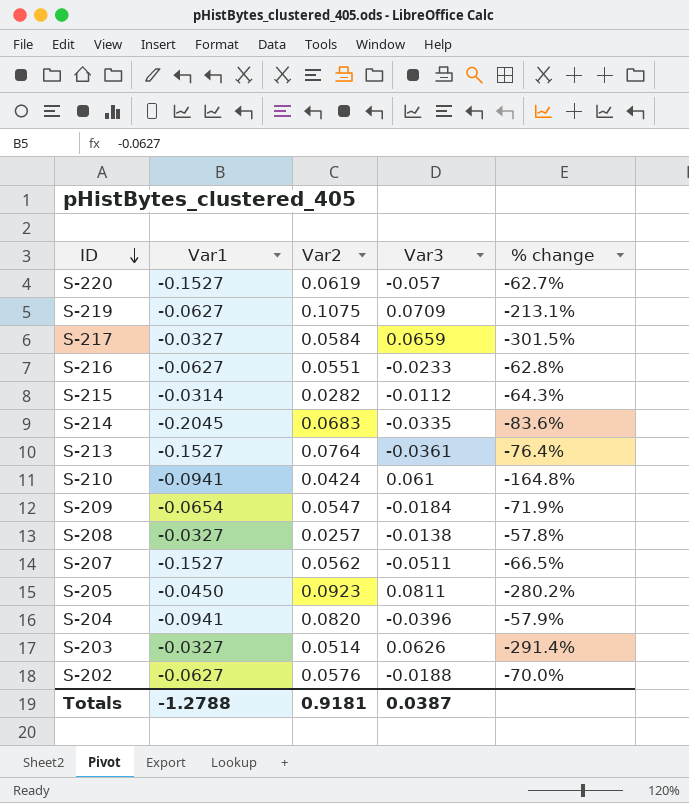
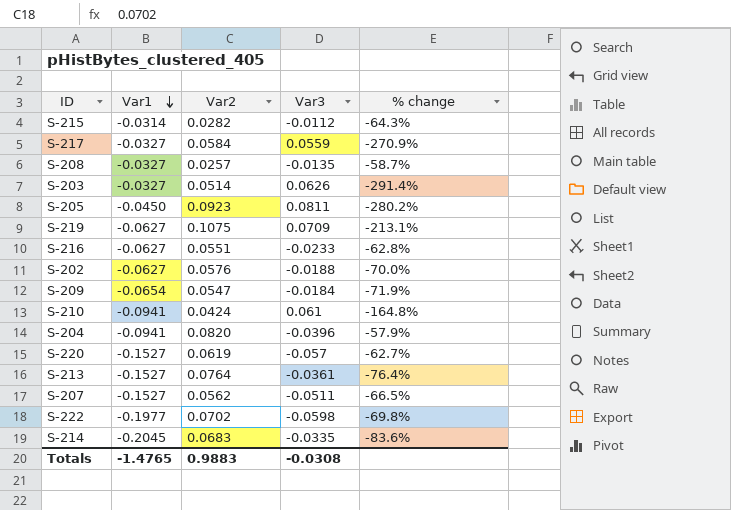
row order: ID descending -> Var1 descending
S-217 | Var3: 0.0659 -> 0.0559
S-217 | % change: -301.5% -> -270.9%
S-208 | Var3: -0.0138 -> -0.0135
S-208 | % change: -57.8% -> -58.7%
row S-222: none -> -0.1977 | 0.0702 | -0.0598 | -69.8%
Totals | Var1: -1.2788 -> -1.4765
Totals | Var2: 0.9181 -> 0.9883
Totals | Var3: 0.0387 -> -0.0308

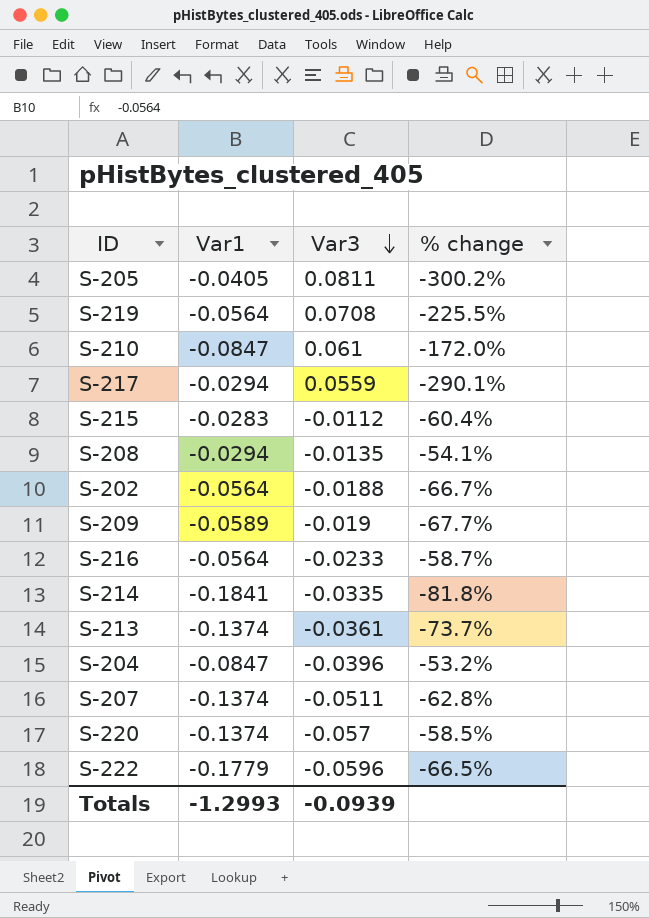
row order: Var1 descending -> Var3 descending
column Var2 | position: 3 -> none
row S-203: -0.0327 | 0.0514 | 0.0626 | -291.4% -> none
S-205 | Var1: -0.0450 -> -0.0405
S-205 | % change: -280.2% -> -300.2%
S-219 | Var1: -0.0627 -> -0.0564
S-219 | Var3: 0.0709 -> 0.0708
S-219 | % change: -213.1% -> -225.5%
S-210 | Var1: -0.0941 -> -0.0847
S-210 | % change: -164.8% -> -172.0%
S-217 | Var1: -0.0327 -> -0.0294
S-217 | % change: -270.9% -> -290.1%
S-215 | Var1: -0.0314 -> -0.0283
S-215 | % change: -64.3% -> -60.4%
S-208 | Var1: -0.0327 -> -0.0294
S-208 | % change: -58.7% -> -54.1%
S-202 | Var1: -0.0627 -> -0.0564
S-202 | % change: -70.0% -> -66.7%
S-209 | Var1: -0.0654 -> -0.0589
S-209 | Var3: -0.0184 -> -0.019
S-209 | % change: -71.9% -> -67.7%
S-216 | Var1: -0.0627 -> -0.0564
S-216 | % change: -62.8% -> -58.7%
S-214 | Var1: -0.2045 -> -0.1841
S-214 | % change: -83.6% -> -81.8%
S-213 | Var1: -0.1527 -> -0.1374
S-213 | % change: -76.4% -> -73.7%
S-204 | Var1: -0.0941 -> -0.0847
S-204 | % change: -57.9% -> -53.2%
S-207 | Var1: -0.1527 -> -0.1374
S-207 | % change: -66.5% -> -62.8%
S-220 | Var1: -0.1527 -> -0.1374
S-220 | % change: -62.7% -> -58.5%
S-222 | Var1: -0.1977 -> -0.1779
S-222 | Var3: -0.0598 -> -0.0596
S-222 | % change: -69.8% -> -66.5%
Totals | Var1: -1.4765 -> -1.2993
Totals | Var3: -0.0308 -> -0.0939

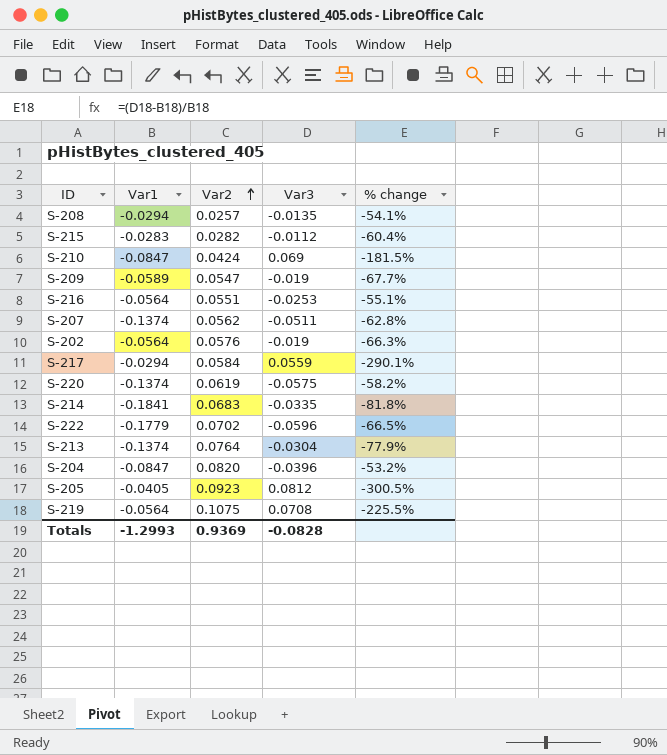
row order: Var3 descending -> Var2 ascending
column Var2 | position: none -> 3
S-210 | Var3: 0.061 -> 0.069
S-210 | % change: -172.0% -> -181.5%
S-216 | Var3: -0.0233 -> -0.0253
S-216 | % change: -58.7% -> -55.1%
S-202 | Var3: -0.0188 -> -0.019
S-202 | % change: -66.7% -> -66.3%
S-220 | Var3: -0.057 -> -0.0575
S-220 | % change: -58.5% -> -58.2%
S-213 | Var3: -0.0361 -> -0.0304
S-213 | % change: -73.7% -> -77.9%
S-205 | Var3: 0.0811 -> 0.0812
S-205 | % change: -300.2% -> -300.5%
Totals | Var3: -0.0939 -> -0.0828

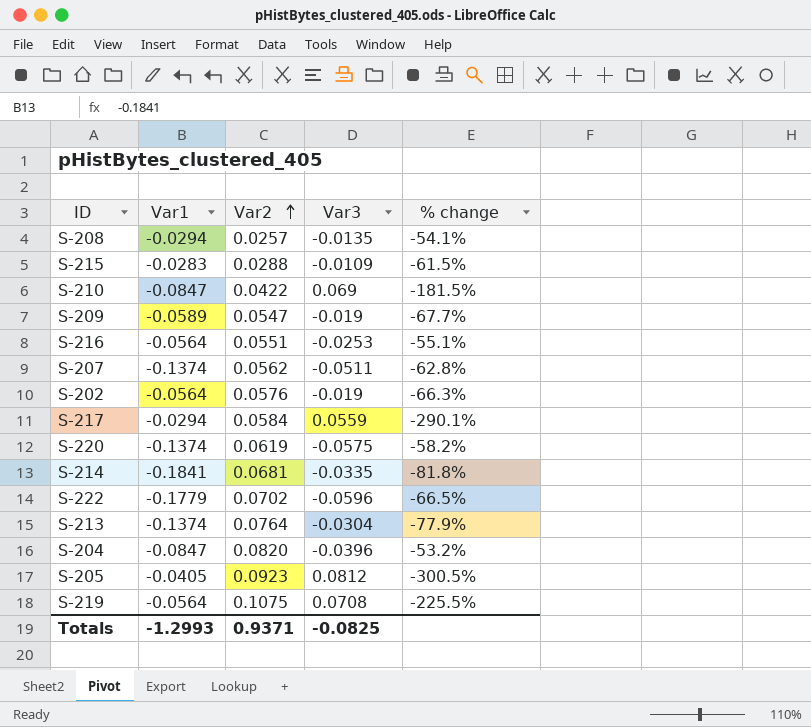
S-215 | Var2: 0.0282 -> 0.0288
S-215 | Var3: -0.0112 -> -0.0109
S-215 | % change: -60.4% -> -61.5%
S-210 | Var2: 0.0424 -> 0.0422
S-214 | Var2: 0.0683 -> 0.0681
Totals | Var2: 0.9369 -> 0.9371
Totals | Var3: -0.0828 -> -0.0825

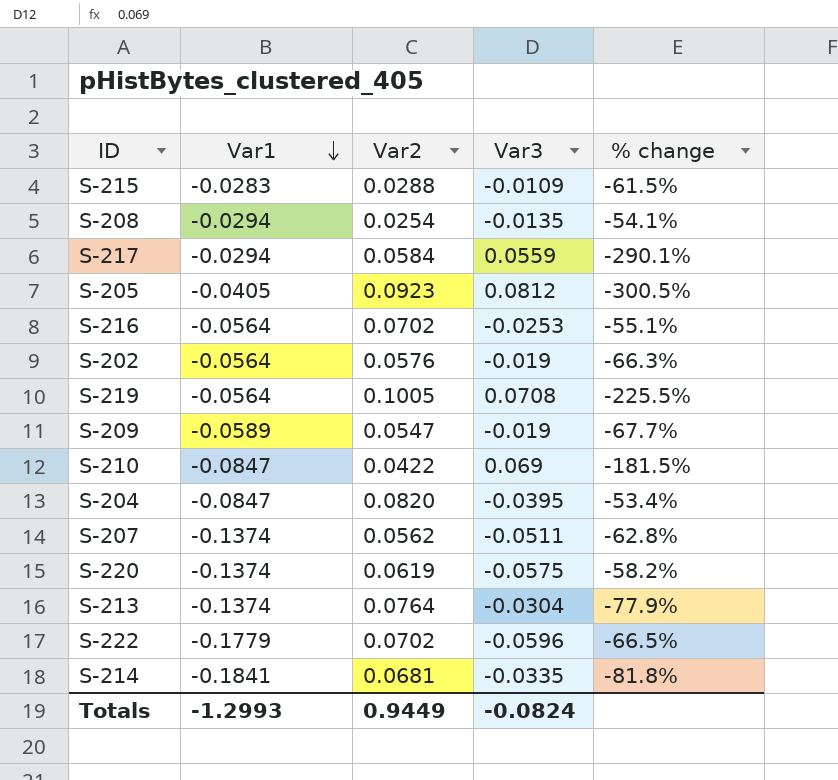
row order: Var2 ascending -> Var1 descending
S-208 | Var2: 0.0257 -> 0.0254
S-216 | Var2: 0.0551 -> 0.0702
S-219 | Var2: 0.1075 -> 0.1005
S-204 | Var3: -0.0396 -> -0.0395
S-204 | % change: -53.2% -> -53.4%
Totals | Var2: 0.9371 -> 0.9449
Totals | Var3: -0.0825 -> -0.0824

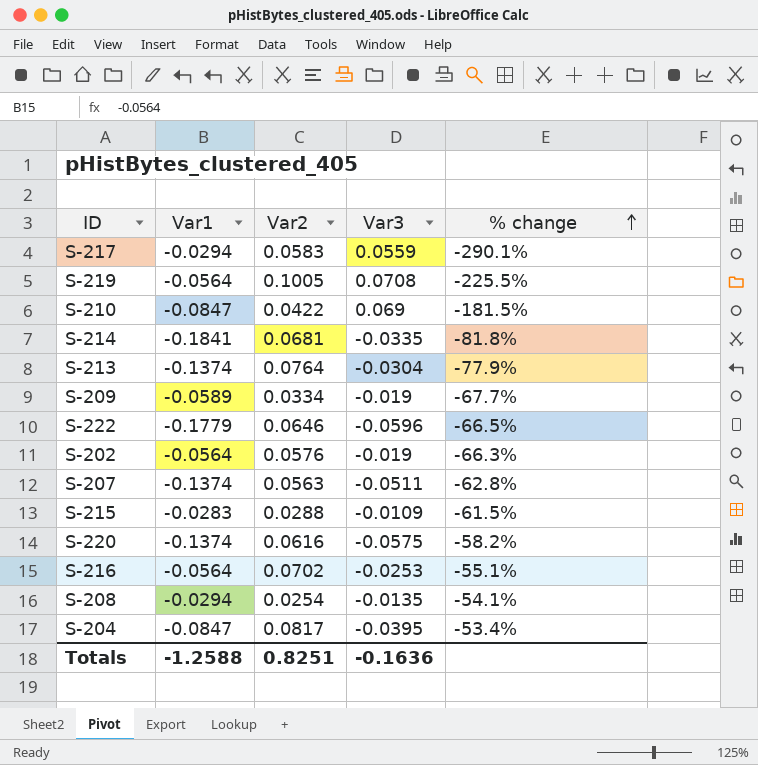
row order: Var1 descending -> % change ascending
row S-205: -0.0405 | 0.0923 | 0.0812 | -300.5% -> none
S-217 | Var2: 0.0584 -> 0.0583
S-209 | Var2: 0.0547 -> 0.0334
S-222 | Var2: 0.0702 -> 0.0646
S-207 | Var2: 0.0562 -> 0.0563
S-220 | Var2: 0.0619 -> 0.0616
S-204 | Var2: 0.0820 -> 0.0817
Totals | Var1: -1.2993 -> -1.2588
Totals | Var2: 0.9449 -> 0.8251
Totals | Var3: -0.0824 -> -0.1636

